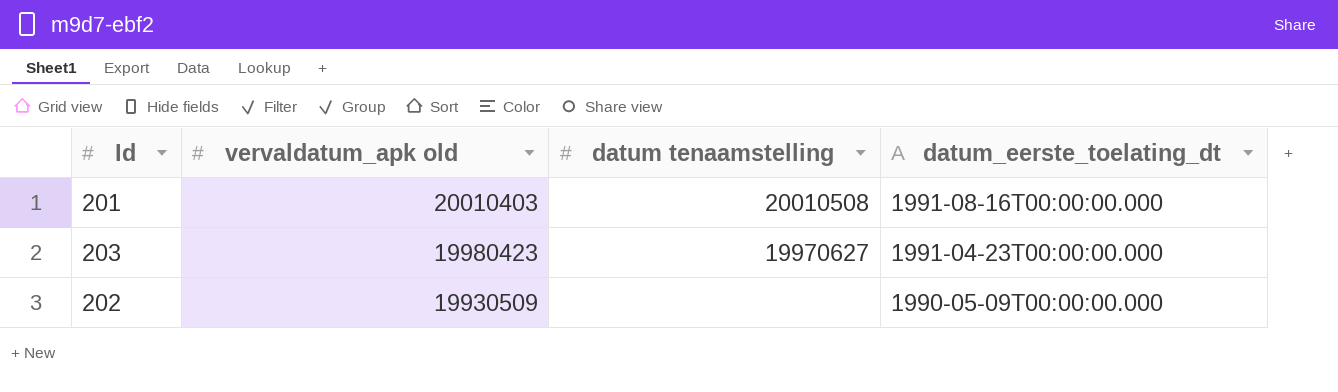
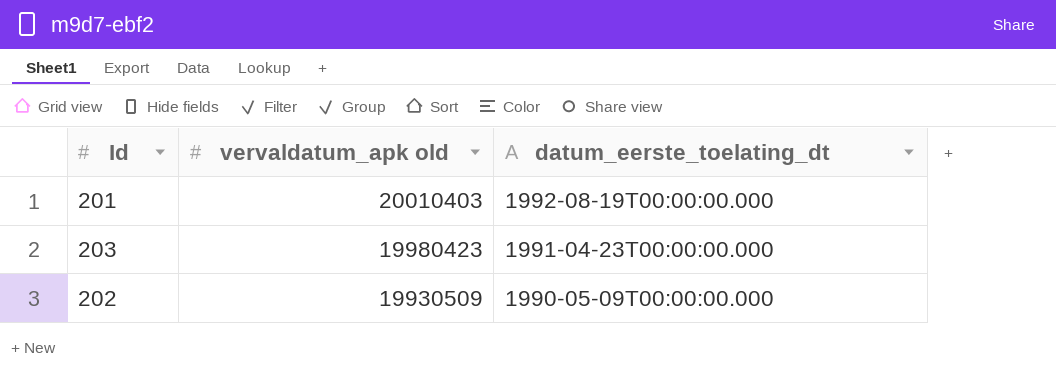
column datum tenaamstelling | position: 3 -> none
201 | datum_eerste_toelating_dt: 1991-08-16T00:00:00.000 -> 1992-08-19T00:00:00.000

